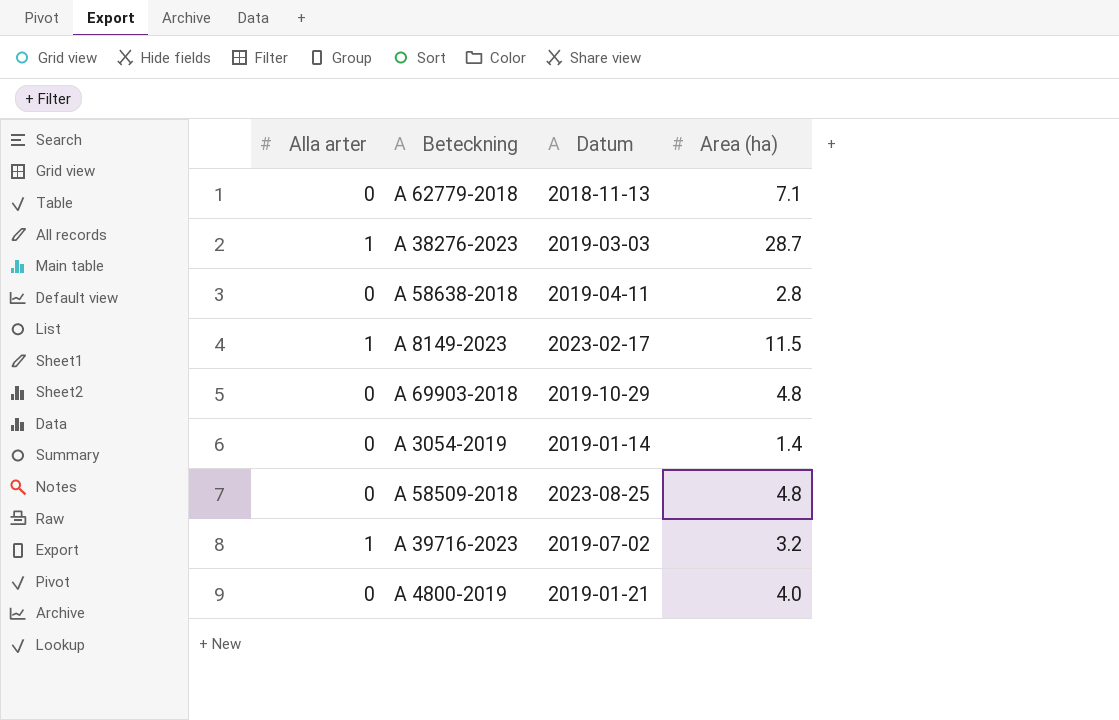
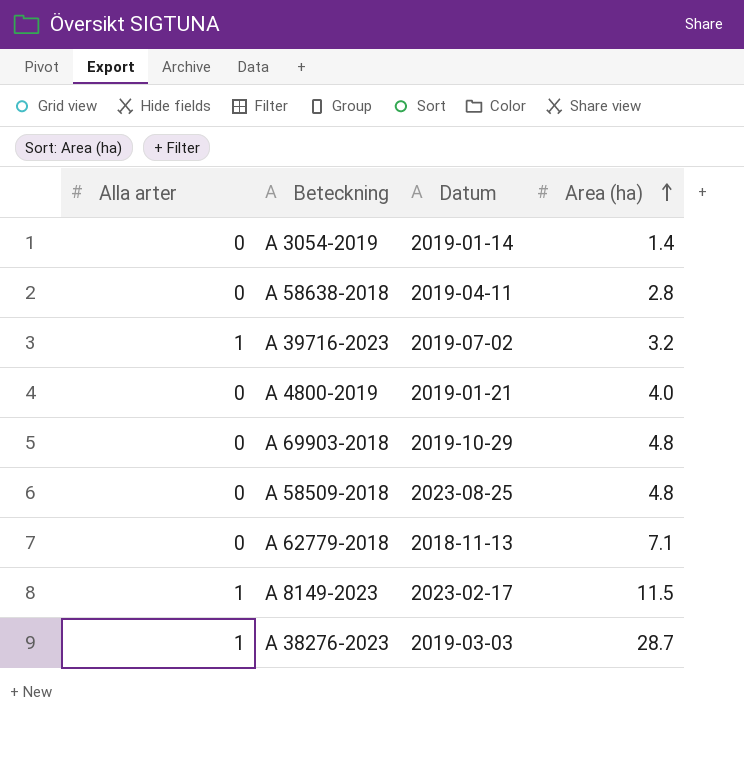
row order: none -> Area (ha) ascending

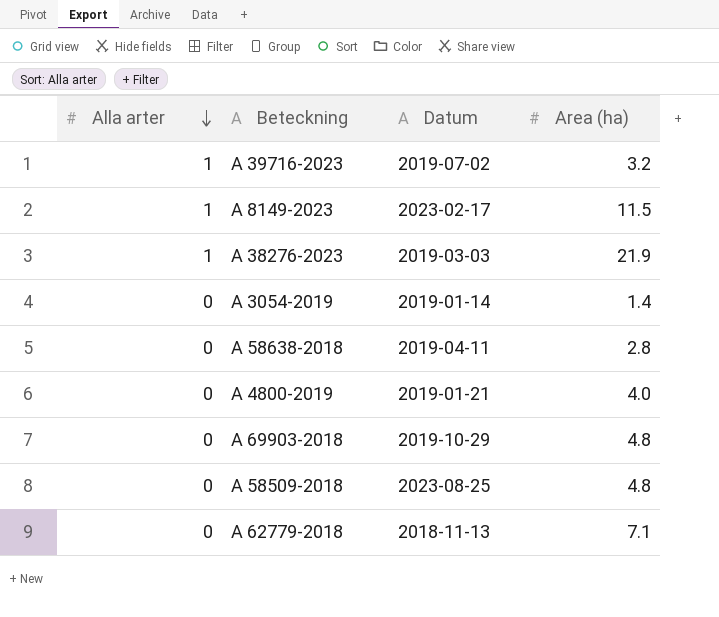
row order: Area (ha) ascending -> Alla arter descending
A 38276-2023 | Area (ha): 28.7 -> 21.9

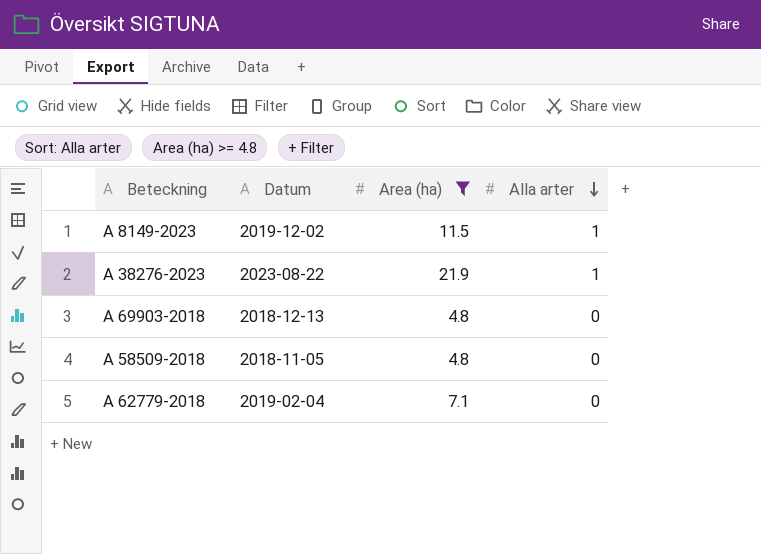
filter: none -> Area (ha) >= 4.8
column Alla arter | position: 1 -> 4
A 8149-2023 | Datum: 2023-02-17 -> 2019-12-02
A 38276-2023 | Datum: 2019-03-03 -> 2023-08-22
A 69903-2018 | Datum: 2019-10-29 -> 2018-12-13
A 58509-2018 | Datum: 2023-08-25 -> 2018-11-05
A 62779-2018 | Datum: 2018-11-13 -> 2019-02-04

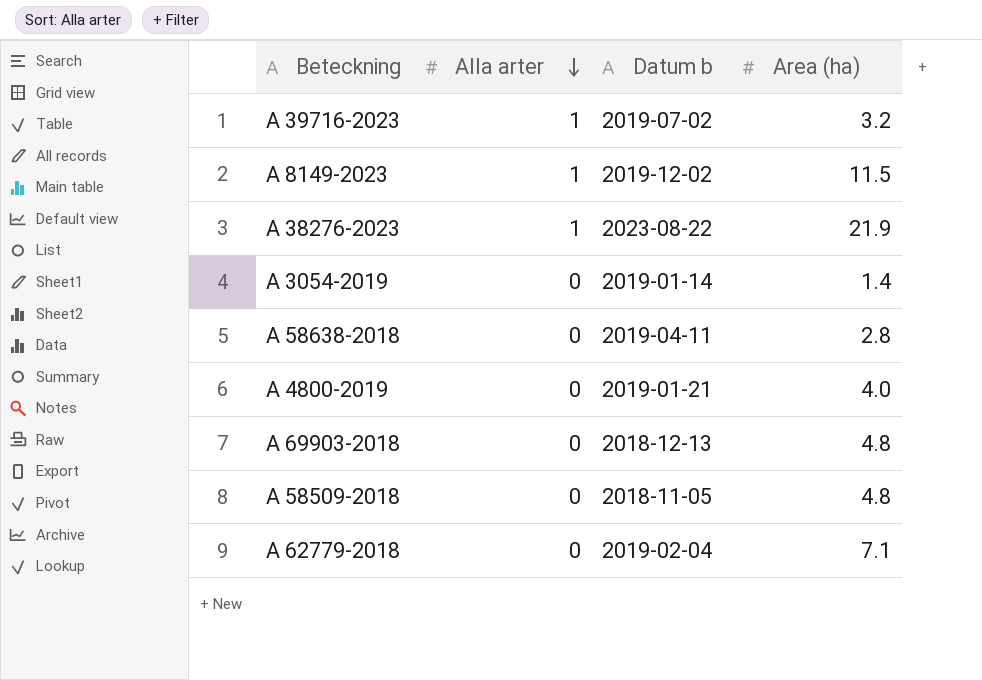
filter: Area (ha) >= 4.8 -> none
column Alla arter | position: 4 -> 2
column name: Datum -> Datum b

